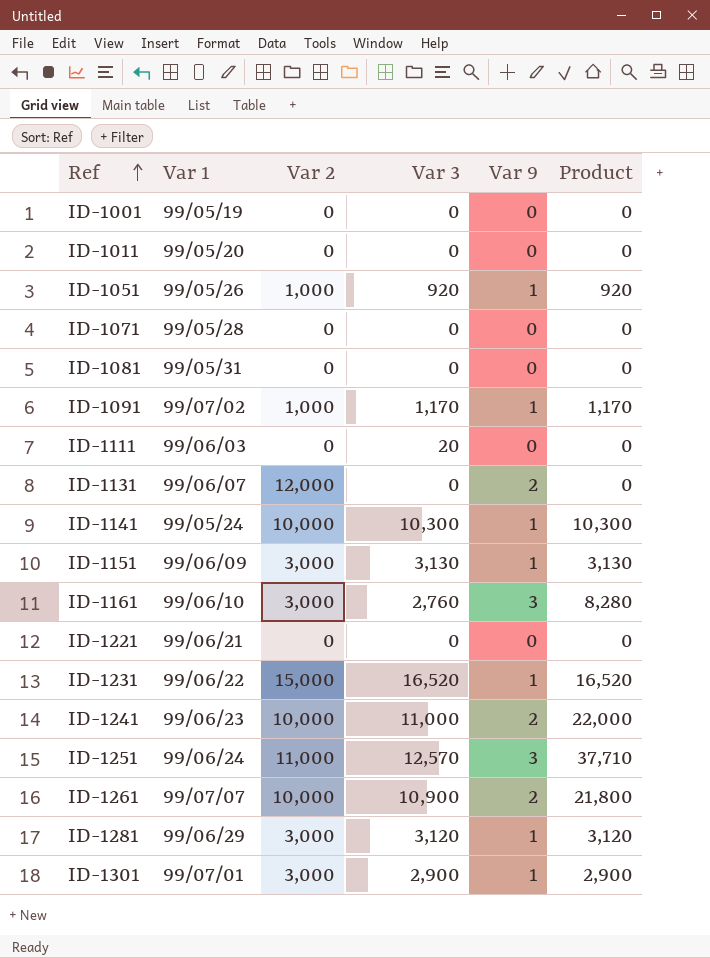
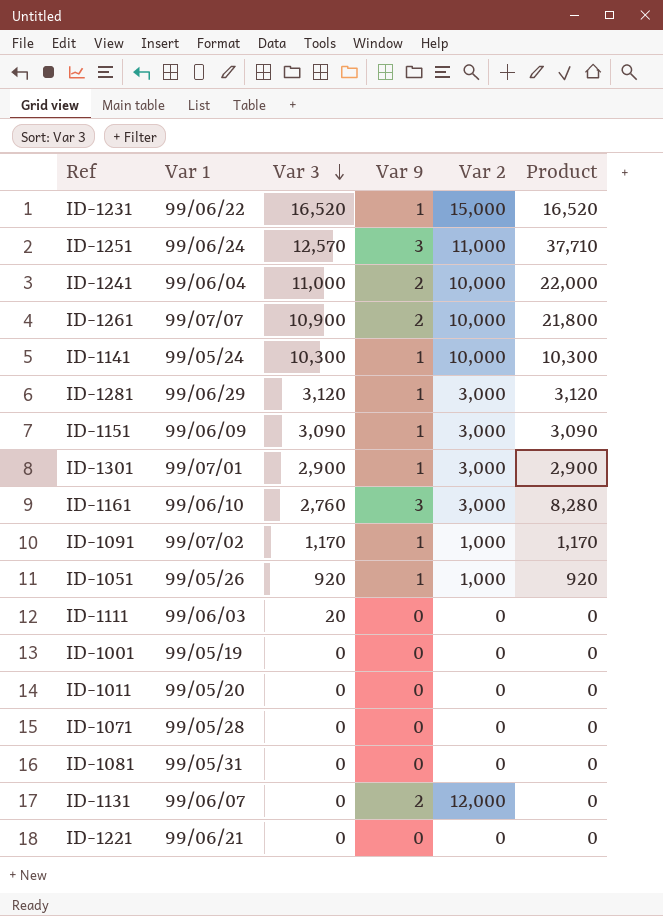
row order: Ref ascending -> Var 3 descending
column Var 2 | position: 3 -> 5
ID-1241 | Var 1: 99/06/23 -> 99/06/04
ID-1151 | Var 3: 3,130 -> 3,090
ID-1151 | Product: 3,130 -> 3,090

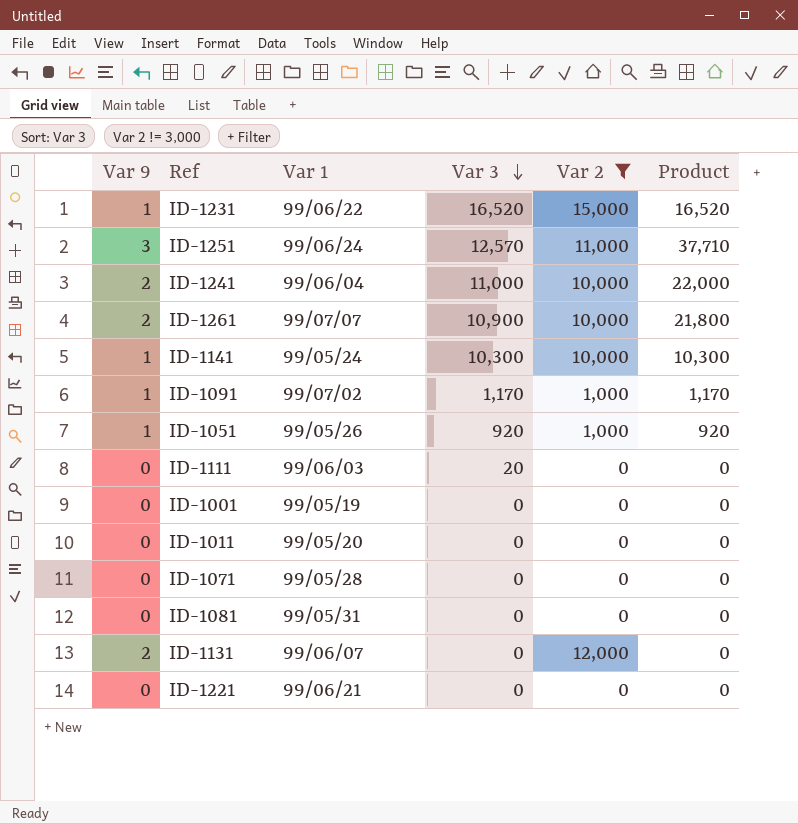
filter: none -> Var 2 != 3,000
column Var 9 | position: 4 -> 1

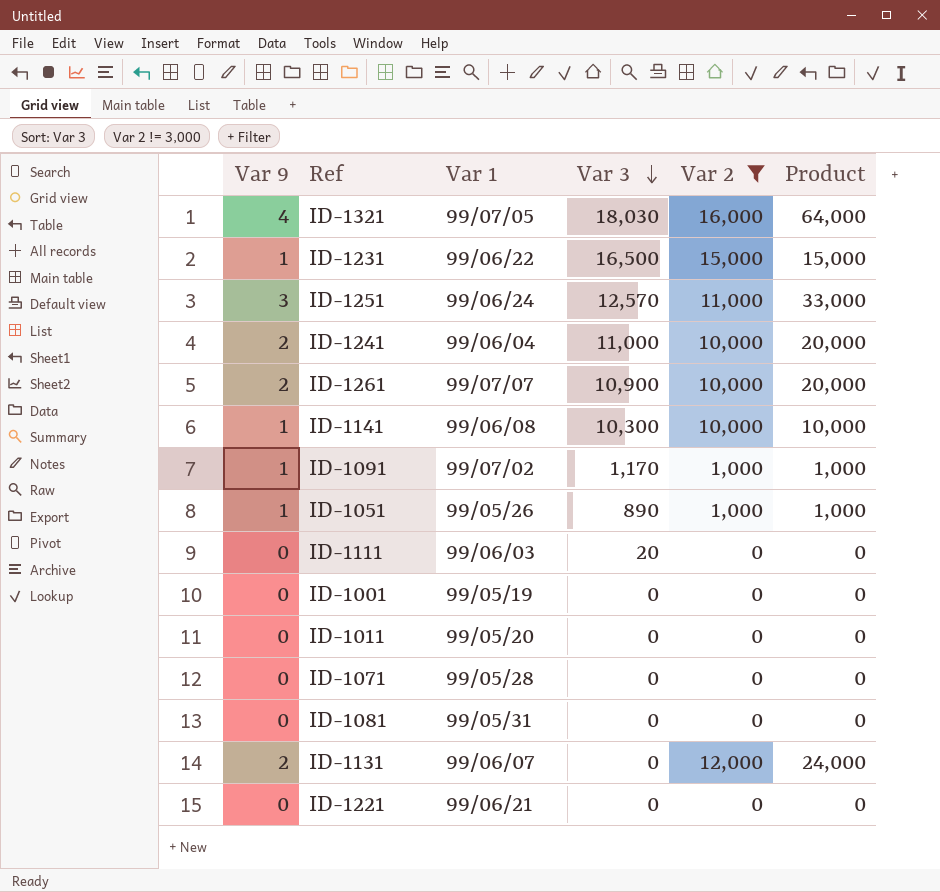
column Product | formula: [Var 9] * [Var 3] -> [Var 9] * [Var 2]
row ID-1321: none -> 4 | 99/07/05 | 18,030 | 16,000 | 64,000
ID-1231 | Var 3: 16,520 -> 16,500
ID-1141 | Var 1: 99/05/24 -> 99/06/08
ID-1051 | Var 3: 920 -> 890

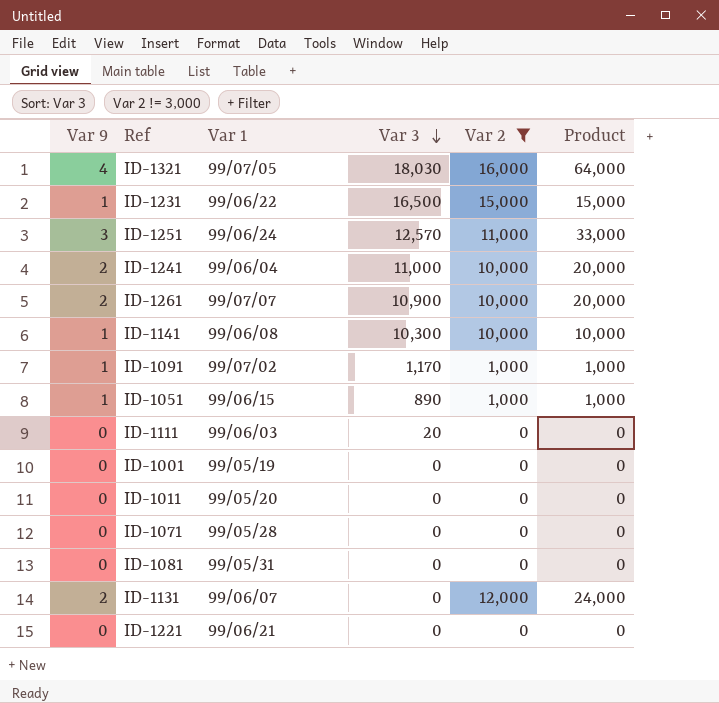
ID-1051 | Var 1: 99/05/26 -> 99/06/15

